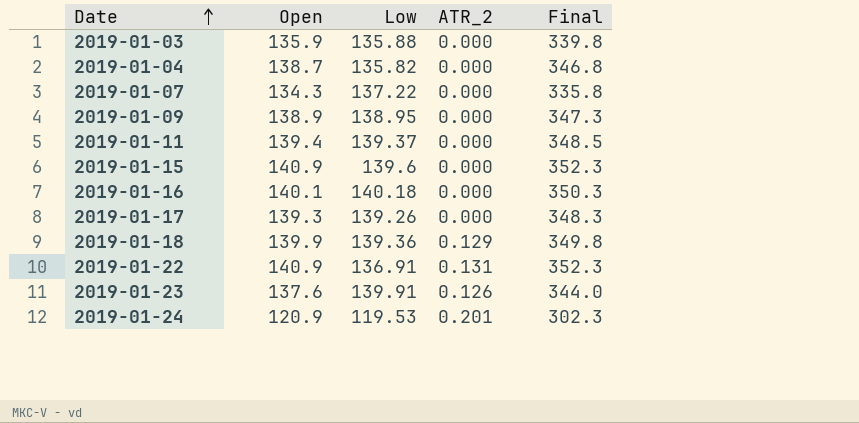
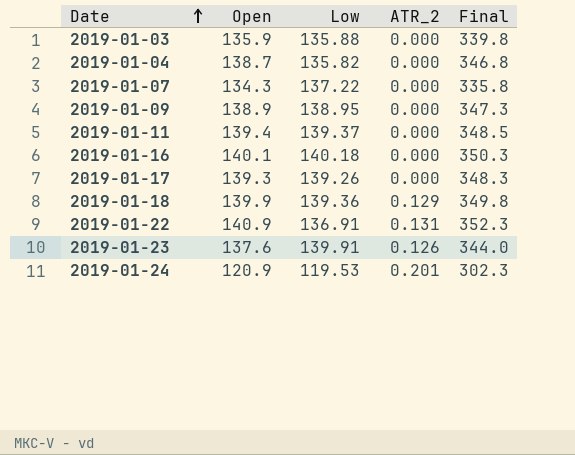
row 2019-01-15: 140.9 | 139.6 | 0.000 | 352.3 -> none

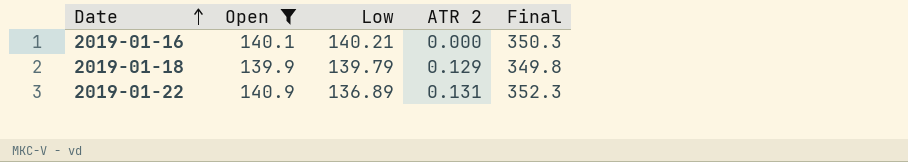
filter: none -> Open >= 139.9
column name: ATR_2 -> ATR 2
2019-01-16 | Low: 140.18 -> 140.21
2019-01-18 | Low: 139.36 -> 139.79
2019-01-22 | Low: 136.91 -> 136.89

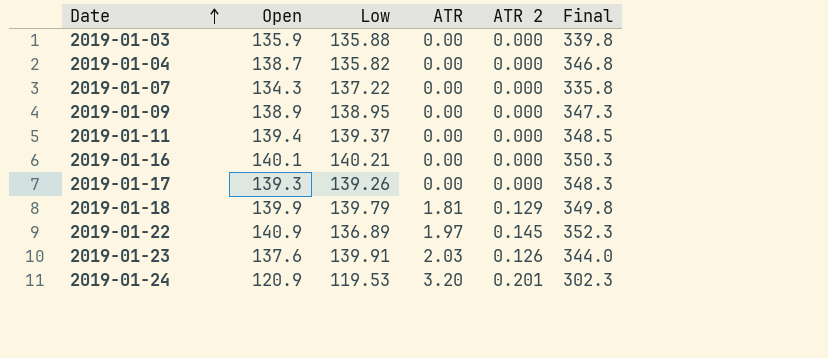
filter: Open >= 139.9 -> none
column ATR | position: none -> 4
2019-01-22 | ATR 2: 0.131 -> 0.145

